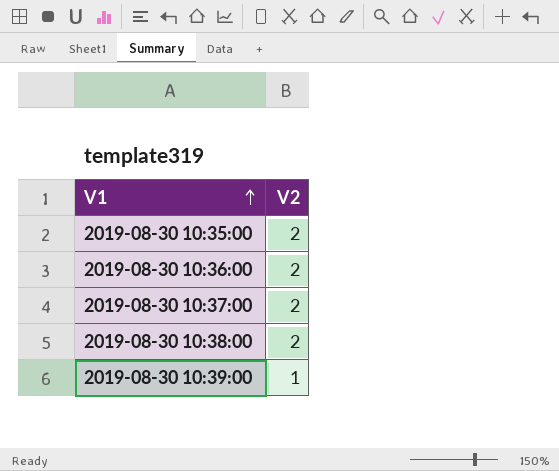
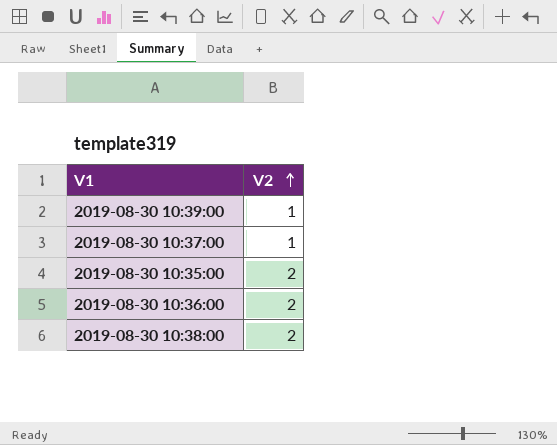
row order: V1 ascending -> V2 ascending
2019-08-30 10:37:00 | V2: 2 -> 1

